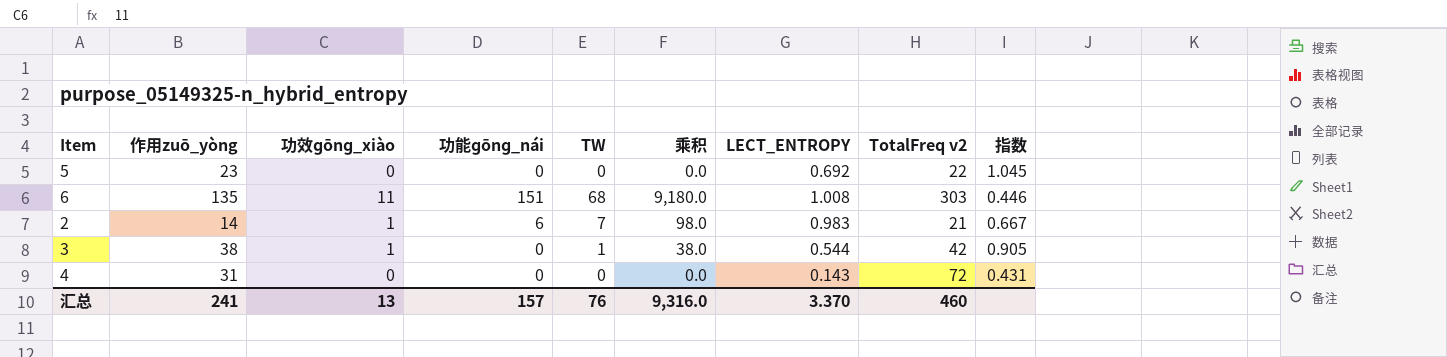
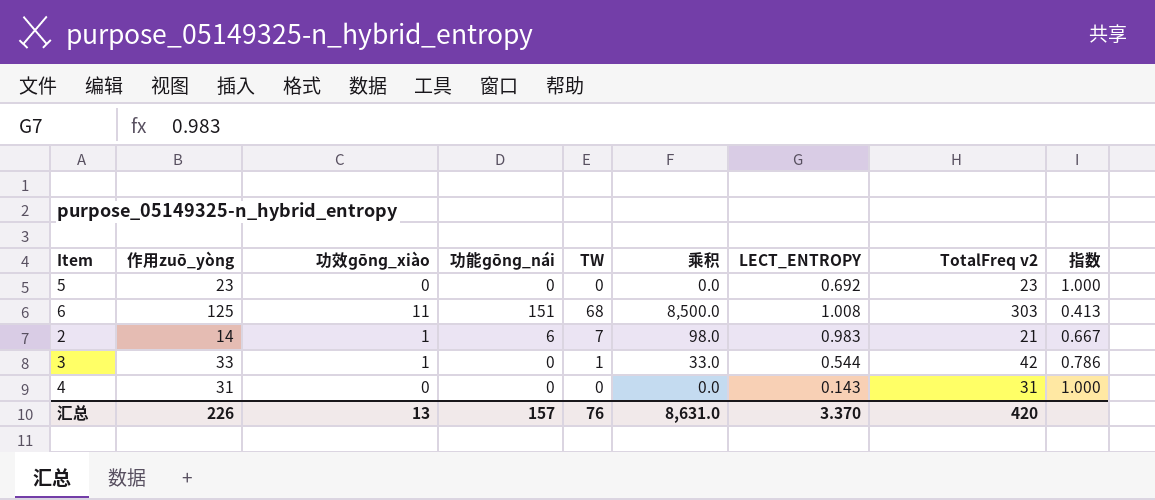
5 | TotalFreq v2: 22 -> 23
5 | 指数: 1.045 -> 1.000
6 | 作用zuō_yòng: 135 -> 125
6 | 乘积: 9,180.0 -> 8,500.0
6 | 指数: 0.446 -> 0.413
3 | 作用zuō_yòng: 38 -> 33
3 | 乘积: 38.0 -> 33.0
3 | 指数: 0.905 -> 0.786
4 | TotalFreq v2: 72 -> 31
4 | 指数: 0.431 -> 1.000
汇总 | 作用zuō_yòng: 241 -> 226
汇总 | 乘积: 9,316.0 -> 8,631.0
汇总 | TotalFreq v2: 460 -> 420

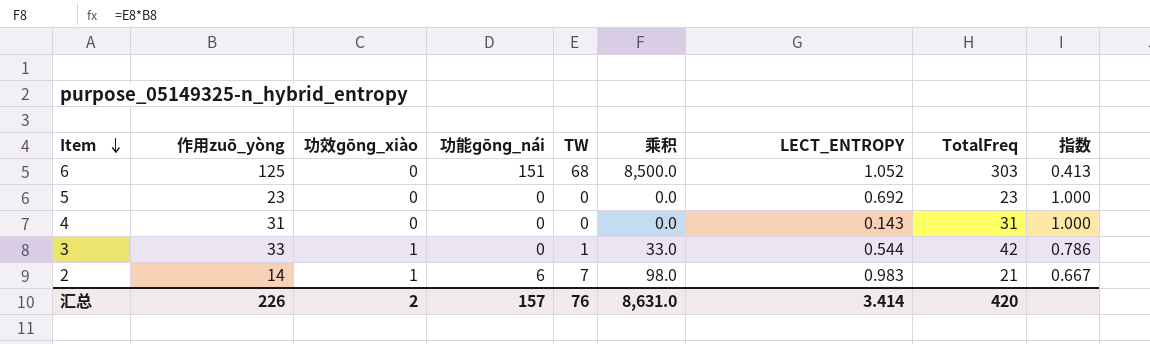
row order: none -> Item descending
column name: TotalFreq v2 -> TotalFreq
6 | 功效ɡōnɡ_xiào: 11 -> 0
6 | LECT_ENTROPY: 1.008 -> 1.052
汇总 | 功效ɡōnɡ_xiào: 13 -> 2
汇总 | LECT_ENTROPY: 3.370 -> 3.414

